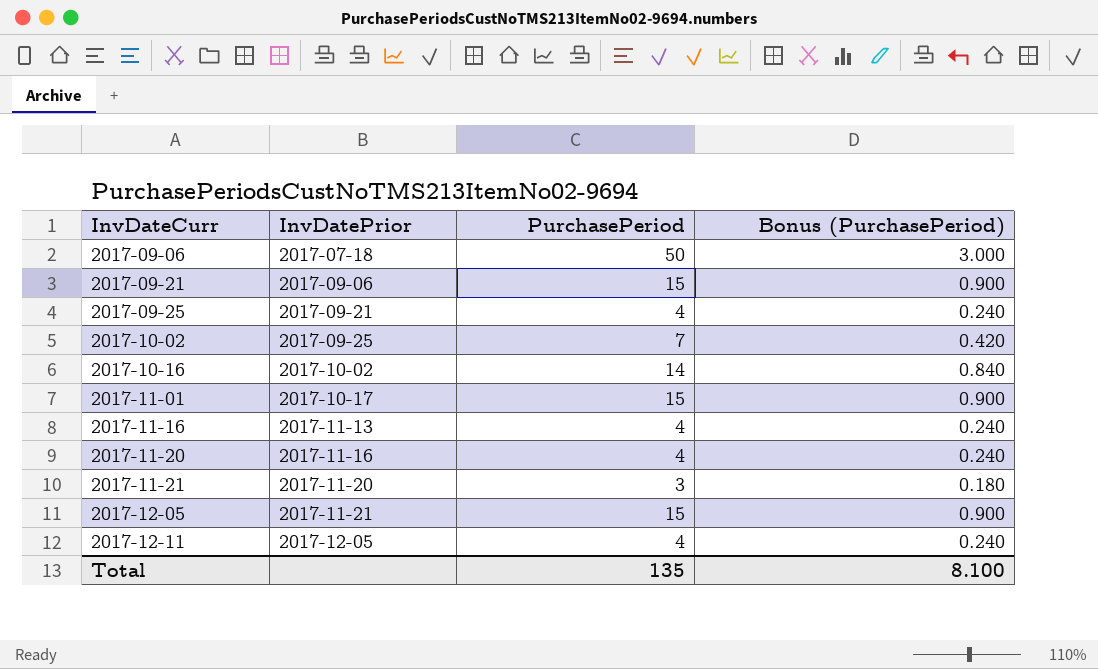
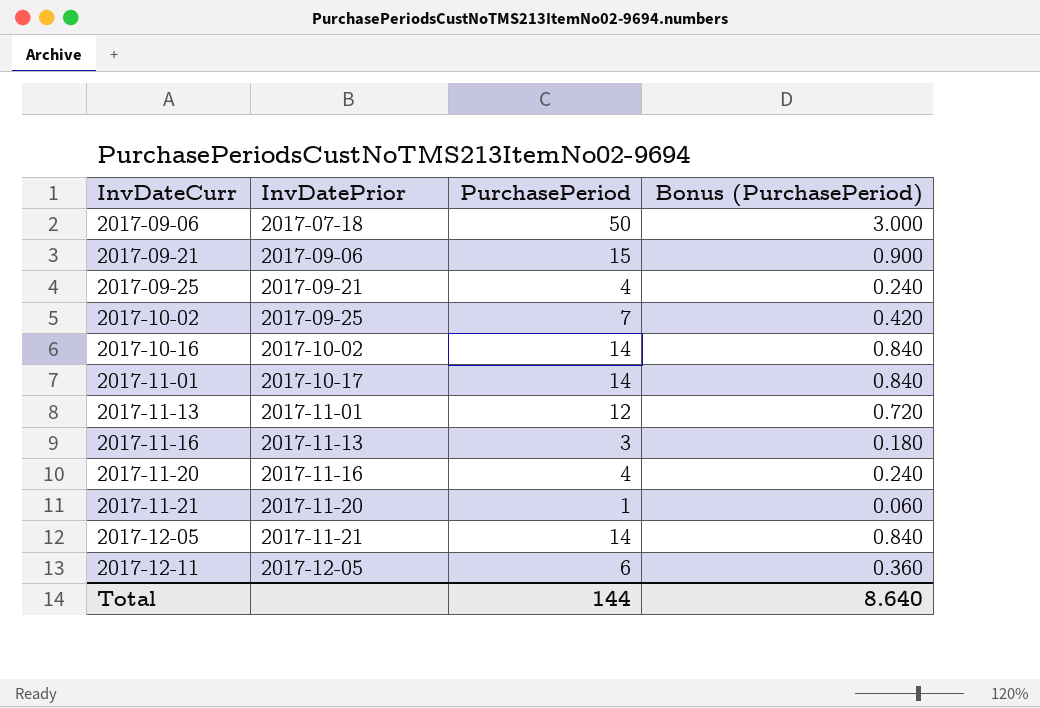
2017-11-01 | PurchasePeriod: 15 -> 14
2017-11-01 | Bonus (PurchasePeriod): 0.900 -> 0.840
row 2017-11-13: none -> 2017-11-01 | 12 | 0.720
2017-11-16 | PurchasePeriod: 4 -> 3
2017-11-16 | Bonus (PurchasePeriod): 0.240 -> 0.180
2017-11-21 | PurchasePeriod: 3 -> 1
2017-11-21 | Bonus (PurchasePeriod): 0.180 -> 0.060
2017-12-05 | PurchasePeriod: 15 -> 14
2017-12-05 | Bonus (PurchasePeriod): 0.900 -> 0.840
2017-12-11 | PurchasePeriod: 4 -> 6
2017-12-11 | Bonus (PurchasePeriod): 0.240 -> 0.360
Total | PurchasePeriod: 135 -> 144
Total | Bonus (PurchasePeriod): 8.100 -> 8.640

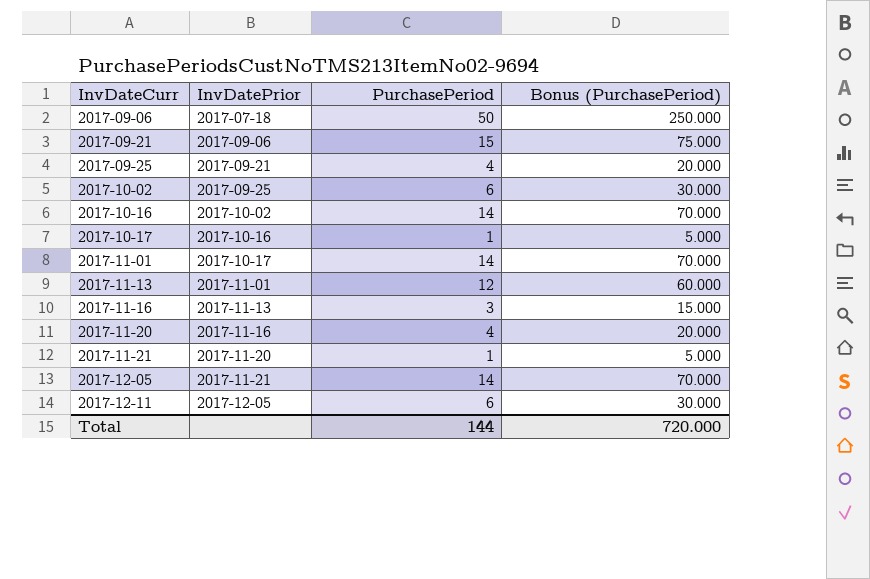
column Bonus (PurchasePeriod) | formula: [PurchasePeriod] * 0.06 -> [PurchasePeriod] * 5
2017-10-02 | PurchasePeriod: 7 -> 6
row 2017-10-17: none -> 2017-10-16 | 1 | 5.000
Total | Bonus (PurchasePeriod): 8.640 -> 720.000

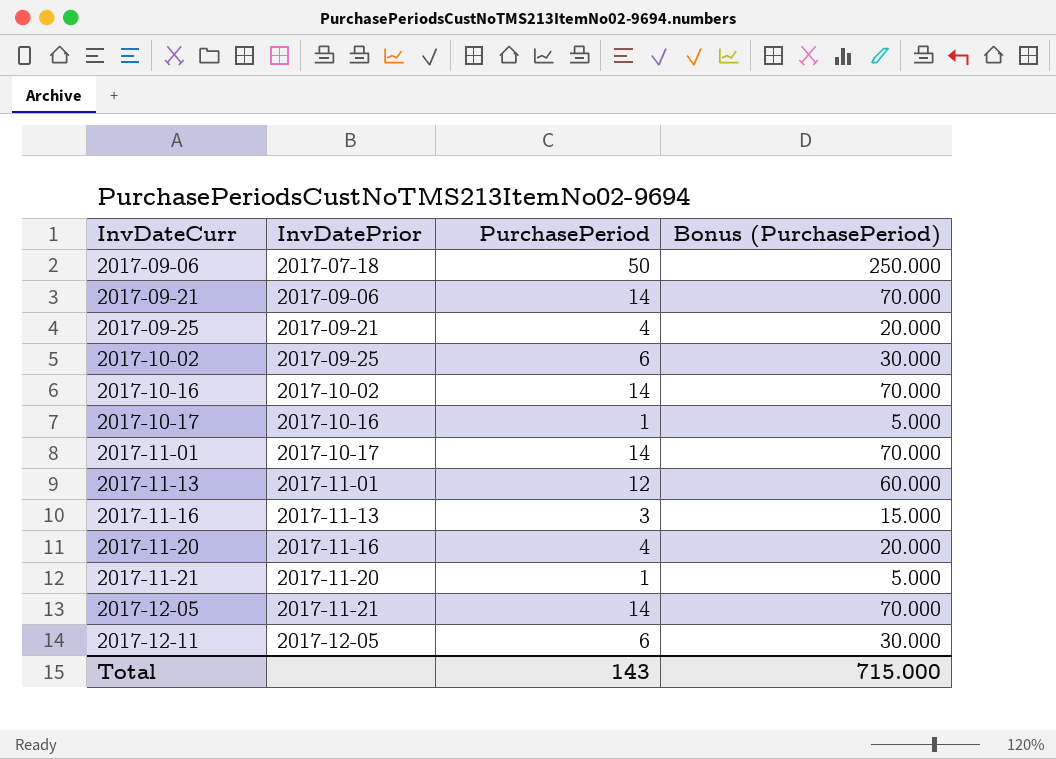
2017-09-21 | PurchasePeriod: 15 -> 14
2017-09-21 | Bonus (PurchasePeriod): 75.000 -> 70.000
Total | PurchasePeriod: 144 -> 143
Total | Bonus (PurchasePeriod): 720.000 -> 715.000

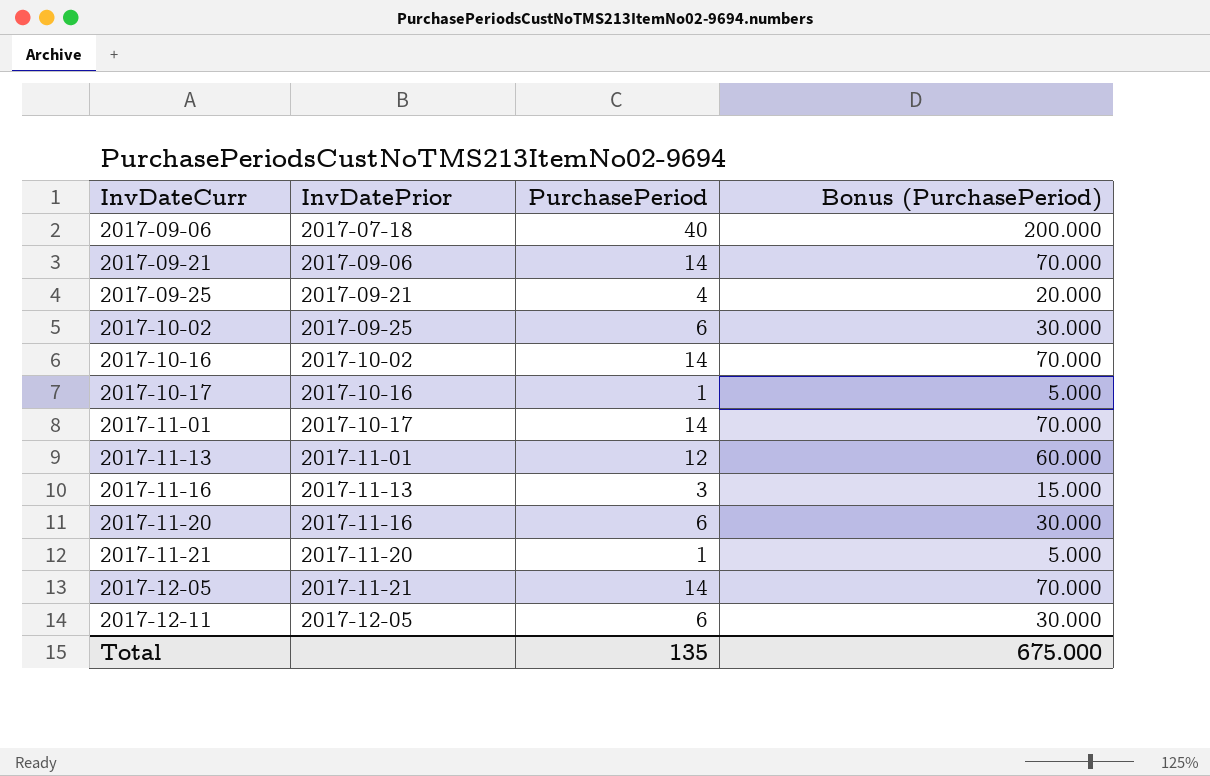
2017-09-06 | PurchasePeriod: 50 -> 40
2017-09-06 | Bonus (PurchasePeriod): 250.000 -> 200.000
2017-11-20 | PurchasePeriod: 4 -> 6
2017-11-20 | Bonus (PurchasePeriod): 20.000 -> 30.000
Total | PurchasePeriod: 143 -> 135
Total | Bonus (PurchasePeriod): 715.000 -> 675.000

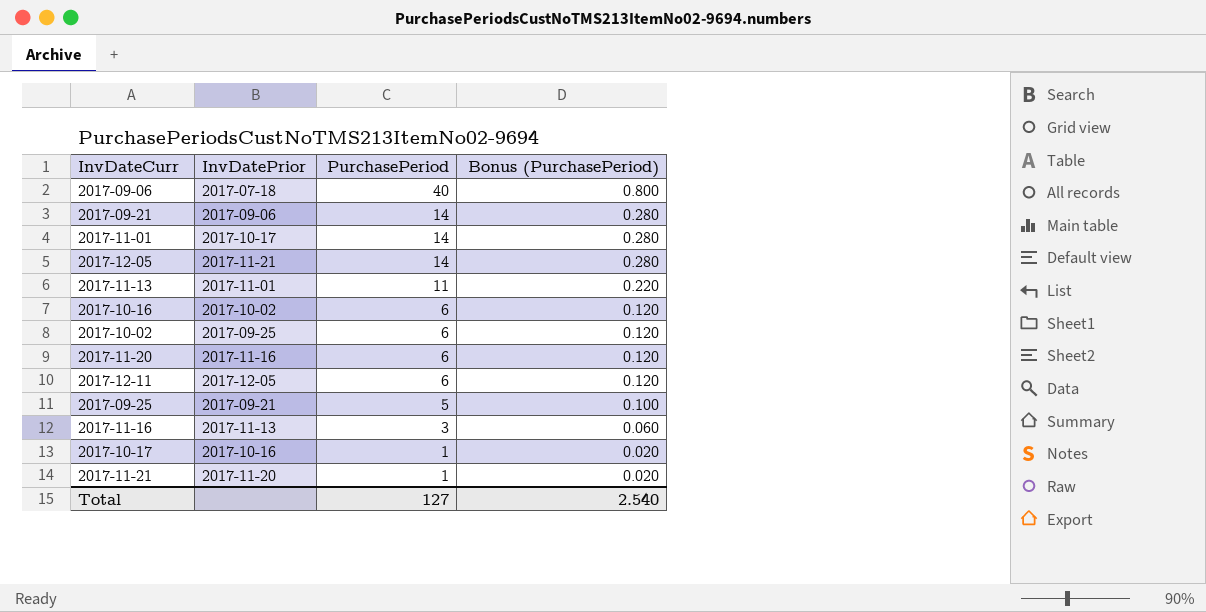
row order: InvDateCurr ascending -> PurchasePeriod descending
column Bonus (PurchasePeriod) | formula: [PurchasePeriod] * 5 -> [PurchasePeriod] * 0.02
2017-11-13 | PurchasePeriod: 12 -> 11
2017-10-16 | PurchasePeriod: 14 -> 6
2017-09-25 | PurchasePeriod: 4 -> 5
Total | PurchasePeriod: 135 -> 127
Total | Bonus (PurchasePeriod): 675.000 -> 2.540

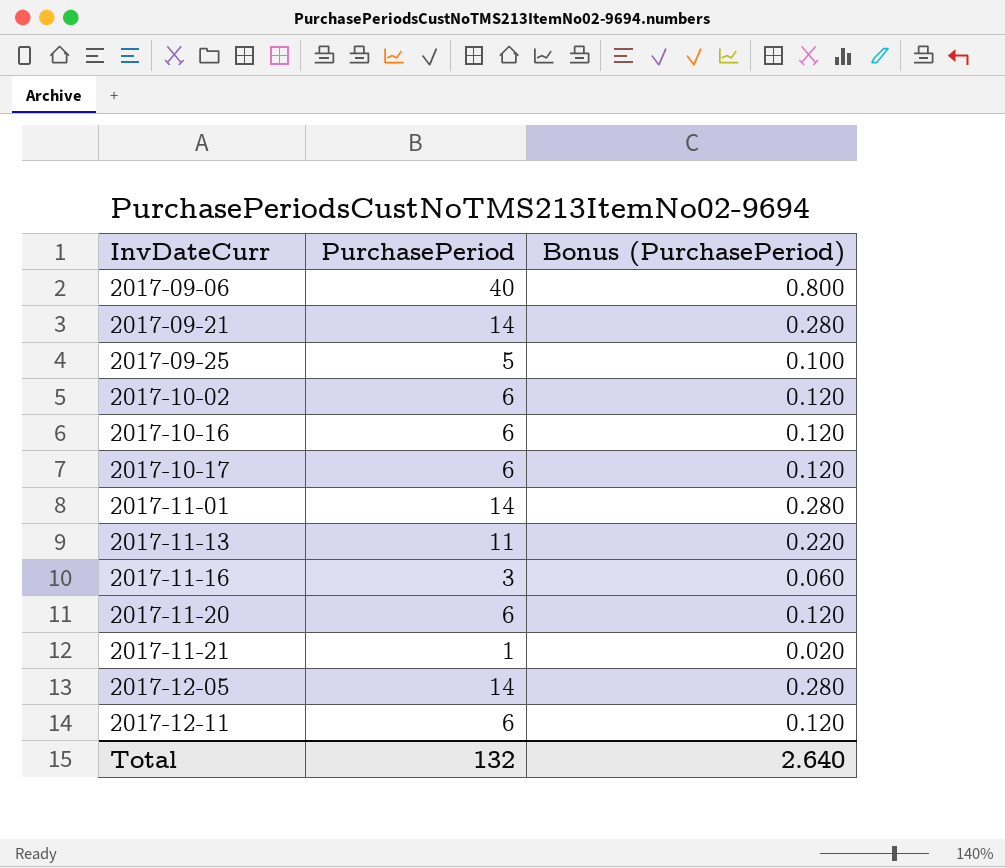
row order: PurchasePeriod descending -> InvDateCurr ascending
column InvDatePrior | position: 2 -> none
2017-10-17 | PurchasePeriod: 1 -> 6
2017-10-17 | Bonus (PurchasePeriod): 0.020 -> 0.120
Total | PurchasePeriod: 127 -> 132
Total | Bonus (PurchasePeriod): 2.540 -> 2.640

